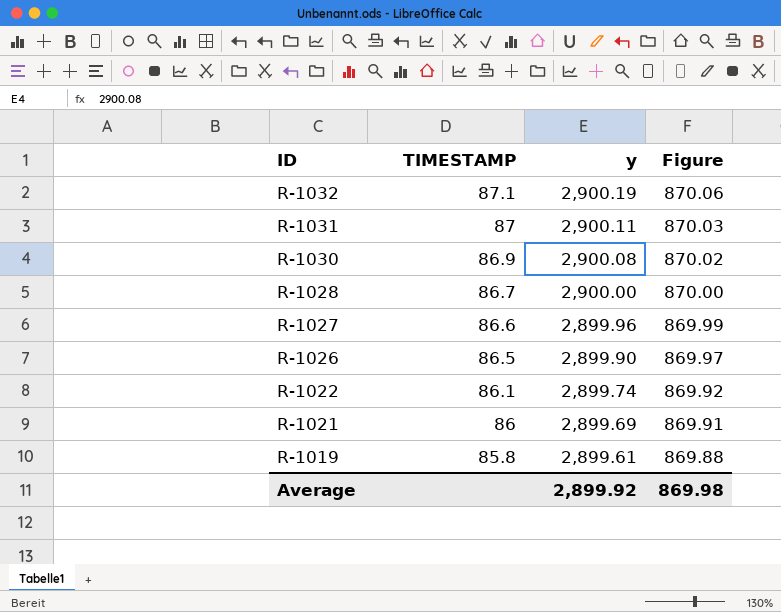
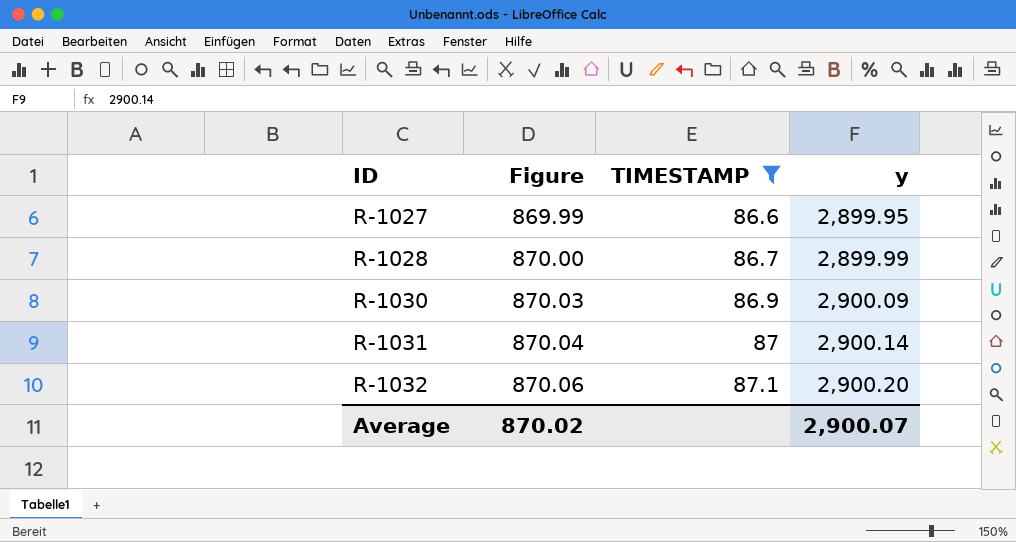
filter: none -> TIMESTAMP >= 86.6
row order: ID descending -> ID ascending
column Figure | position: 4 -> 2
R-1027 | y: 2,899.96 -> 2,899.95
R-1028 | y: 2,900.00 -> 2,899.99
R-1030 | Figure: 870.02 -> 870.03
R-1030 | y: 2,900.08 -> 2,900.09
R-1031 | Figure: 870.03 -> 870.04
R-1031 | y: 2,900.11 -> 2,900.14
R-1032 | y: 2,900.19 -> 2,900.20
Average | Figure: 869.98 -> 870.02
Average | y: 2,899.92 -> 2,900.07

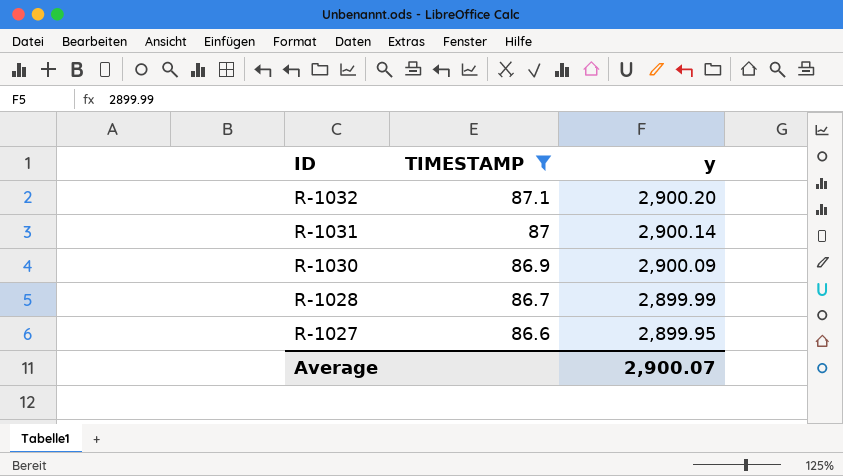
row order: ID ascending -> ID descending
column Figure | formula: [y] * 0.3 -> none

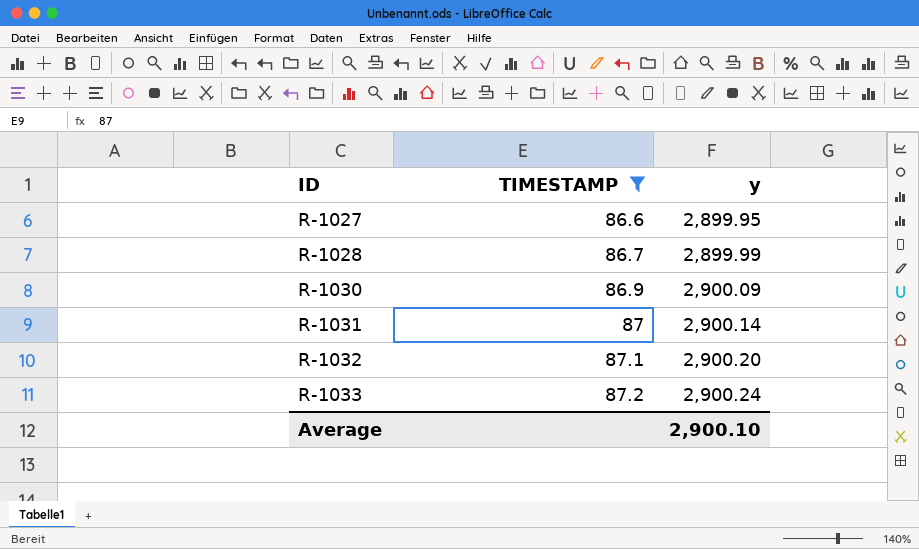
row order: ID descending -> ID ascending
row R-1033: none -> 87.2 | 2,900.24
Average | y: 2,900.07 -> 2,900.10

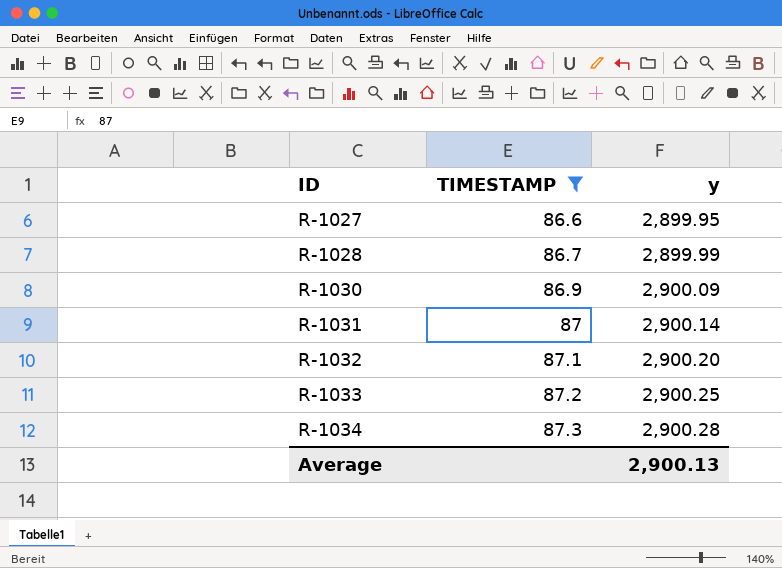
R-1033 | y: 2,900.24 -> 2,900.25
row R-1034: none -> 87.3 | 2,900.28
Average | y: 2,900.10 -> 2,900.13

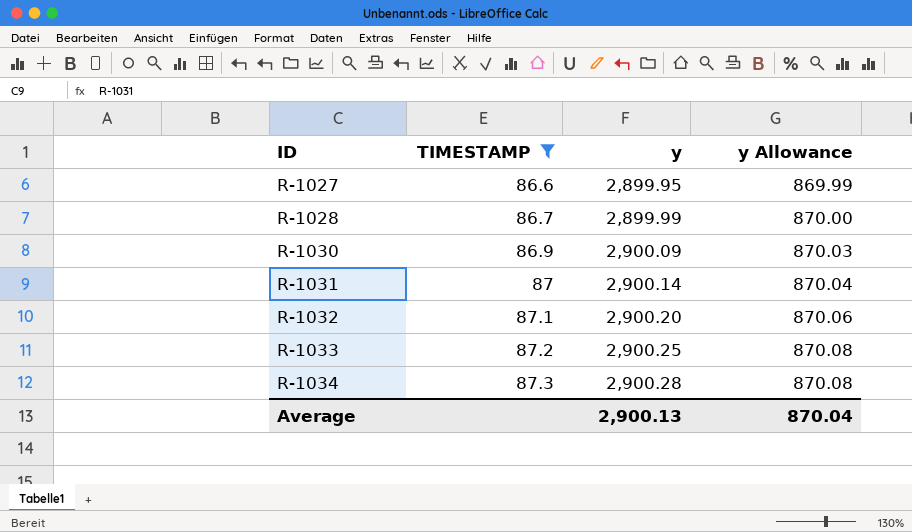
column y Allowance | formula: none -> [y] * 0.3

